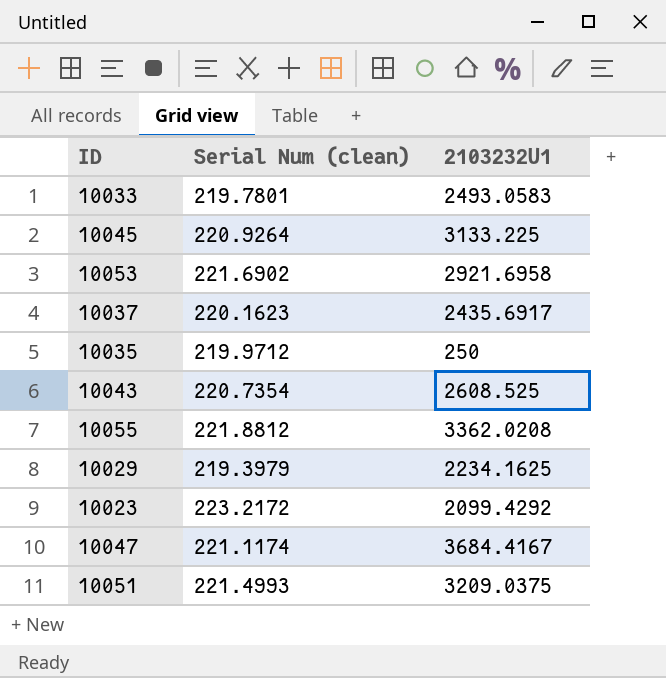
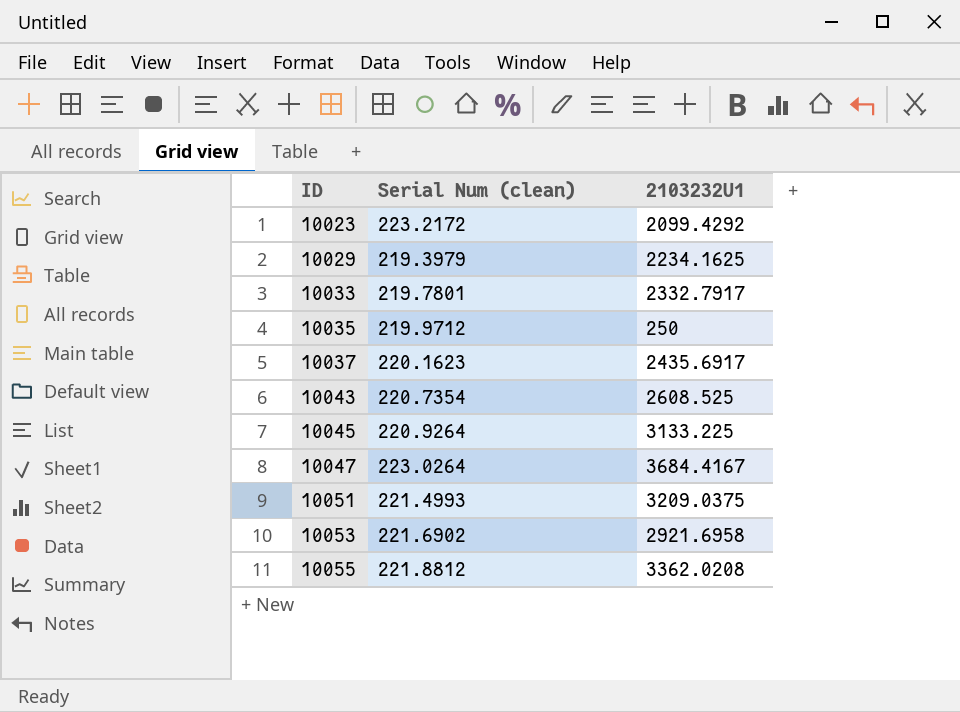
row order: none -> ID ascending
10033 | 2103232U1: 2493.0583 -> 2332.7917
10047 | Serial Num (clean): 221.1174 -> 223.0264

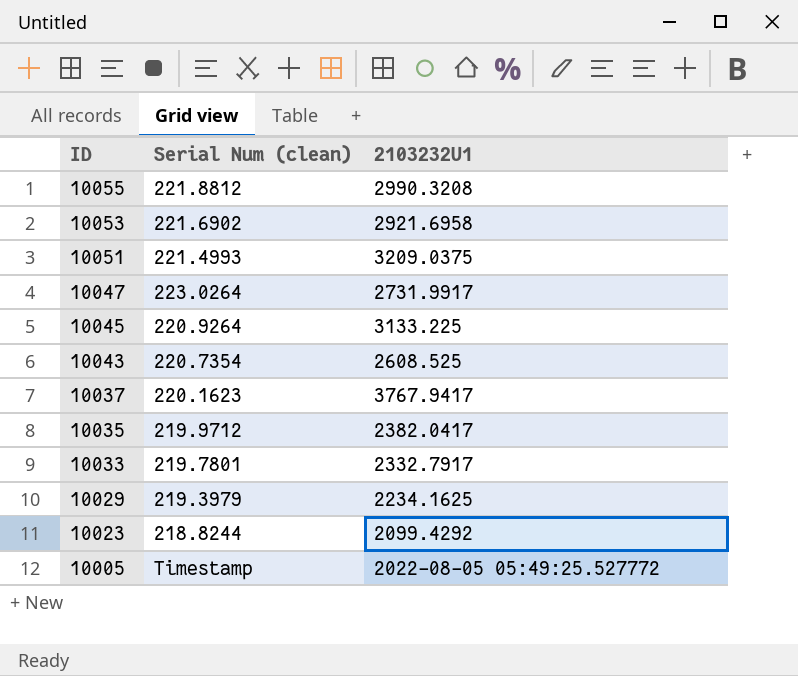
row order: ID ascending -> ID descending
10055 | 2103232U1: 3362.0208 -> 2990.3208
10047 | 2103232U1: 3684.4167 -> 2731.9917
10037 | 2103232U1: 2435.6917 -> 3767.9417
10035 | 2103232U1: 250 -> 2382.0417
10023 | Serial Num (clean): 223.2172 -> 218.8244
row 10005: none -> Timestamp | 2022-08-05 05:49:25.527772

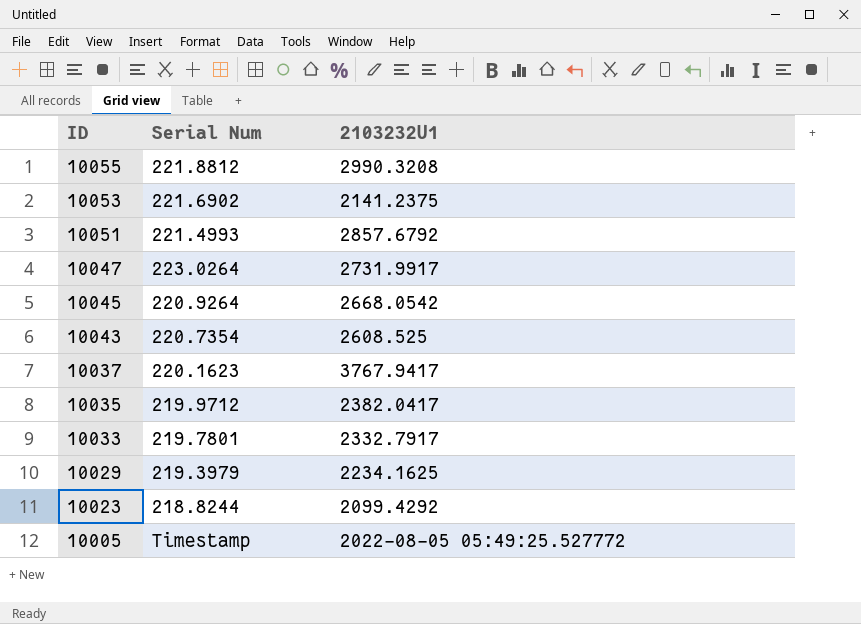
column name: Serial Num (clean) -> Serial Num
10053 | 2103232U1: 2921.6958 -> 2141.2375
10051 | 2103232U1: 3209.0375 -> 2857.6792
10045 | 2103232U1: 3133.225 -> 2668.0542

